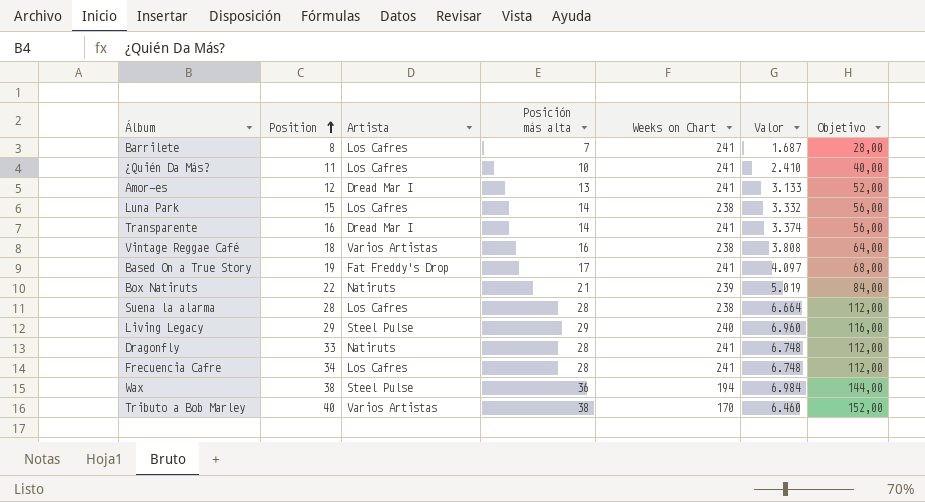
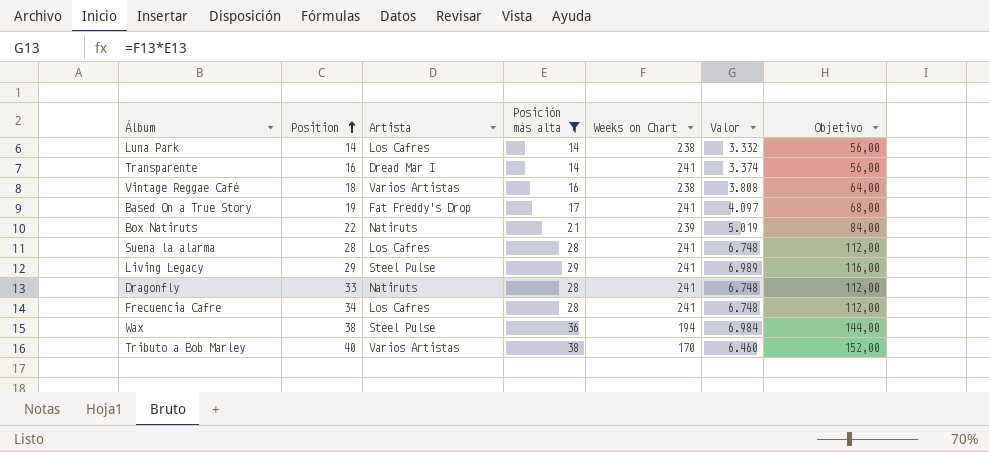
filter: none -> Posición más alta >= 14
Luna Park | Position: 15 -> 14
Suena la alarma | Weeks on Chart: 238 -> 241
Suena la alarma | Valor: 6.664 -> 6.748
Living Legacy | Weeks on Chart: 240 -> 241
Living Legacy | Valor: 6.960 -> 6.989

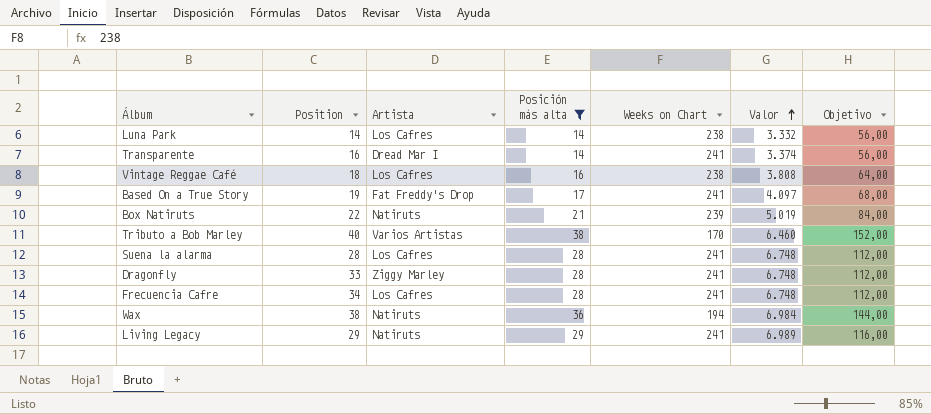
row order: Position ascending -> Valor ascending
Vintage Reggae Café | Artista: Varios Artistas -> Los Cafres
Dragonfly | Artista: Natiruts -> Ziggy Marley
Wax | Artista: Steel Pulse -> Natiruts
Living Legacy | Artista: Steel Pulse -> Natiruts

